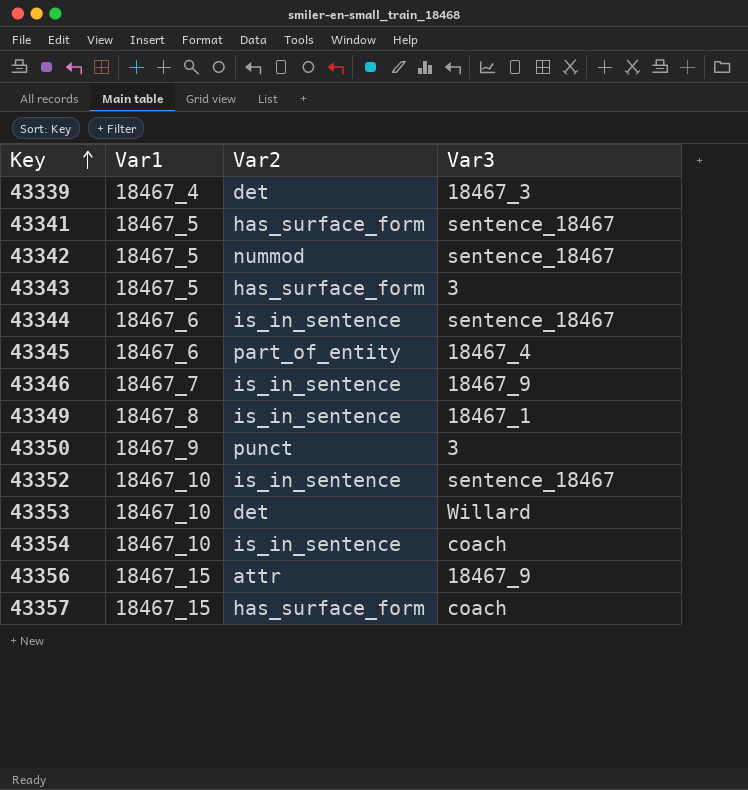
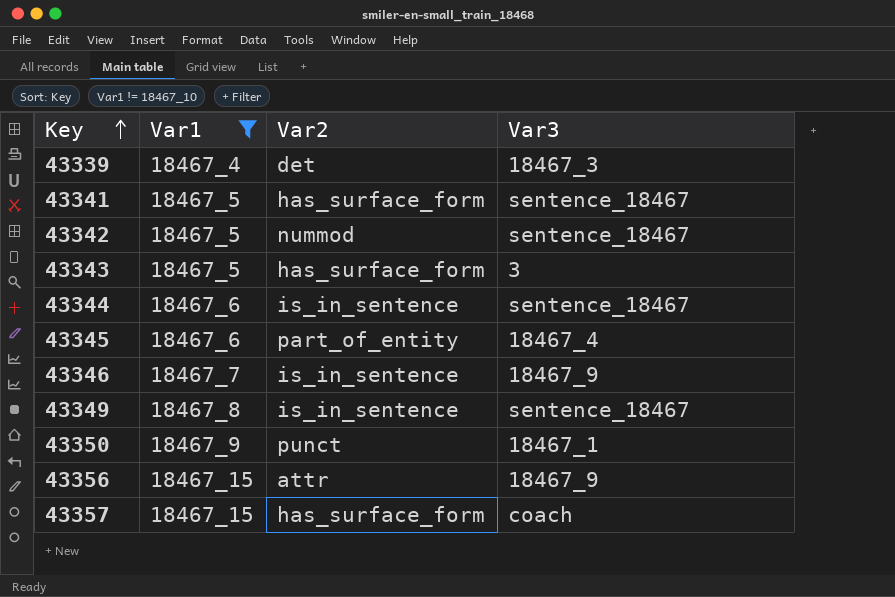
filter: none -> Var1 != 18467_10
43349 | Var3: 18467_1 -> sentence_18467
43350 | Var3: 3 -> 18467_1

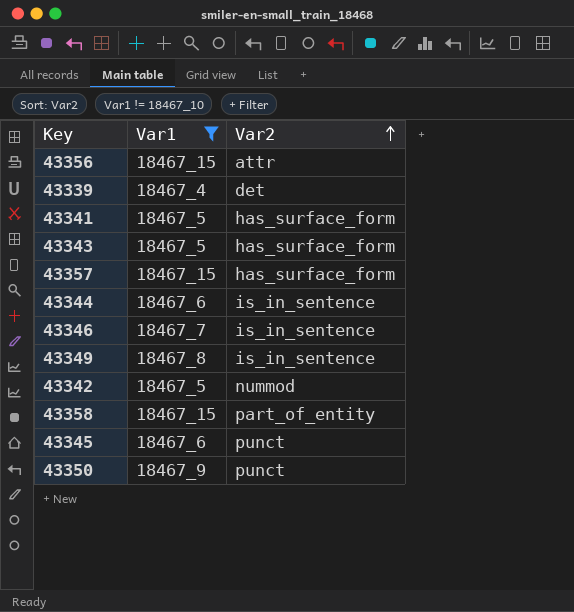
row order: Key ascending -> Var2 ascending
column Var3 | position: 4 -> none
row 43358: none -> 18467_15 | part_of_entity
43345 | Var2: part_of_entity -> punct

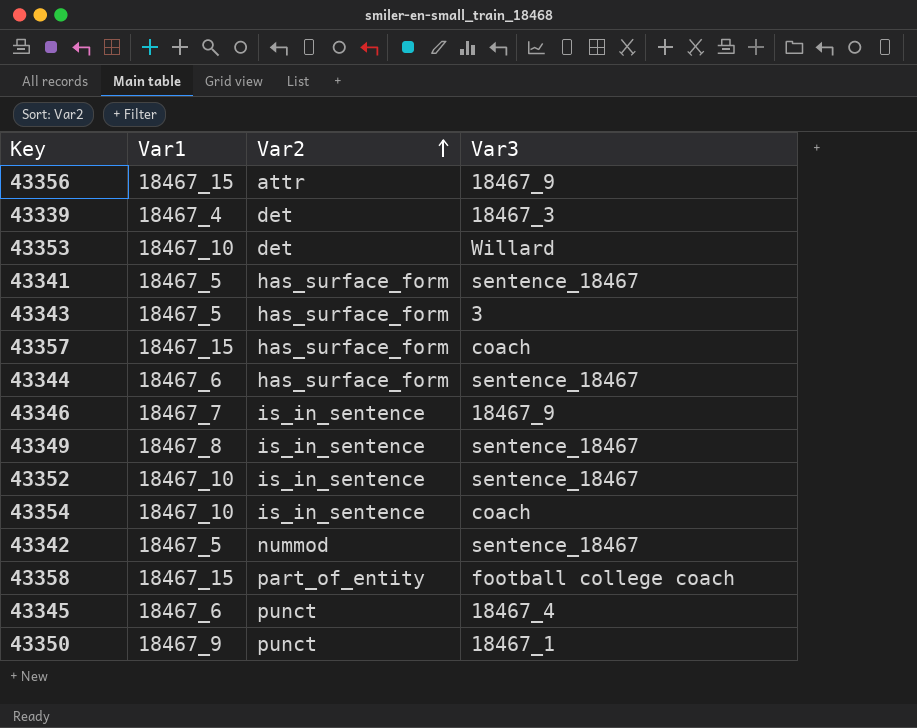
filter: Var1 != 18467_10 -> none
column Var3 | position: none -> 4
43344 | Var2: is_in_sentence -> has_surface_form

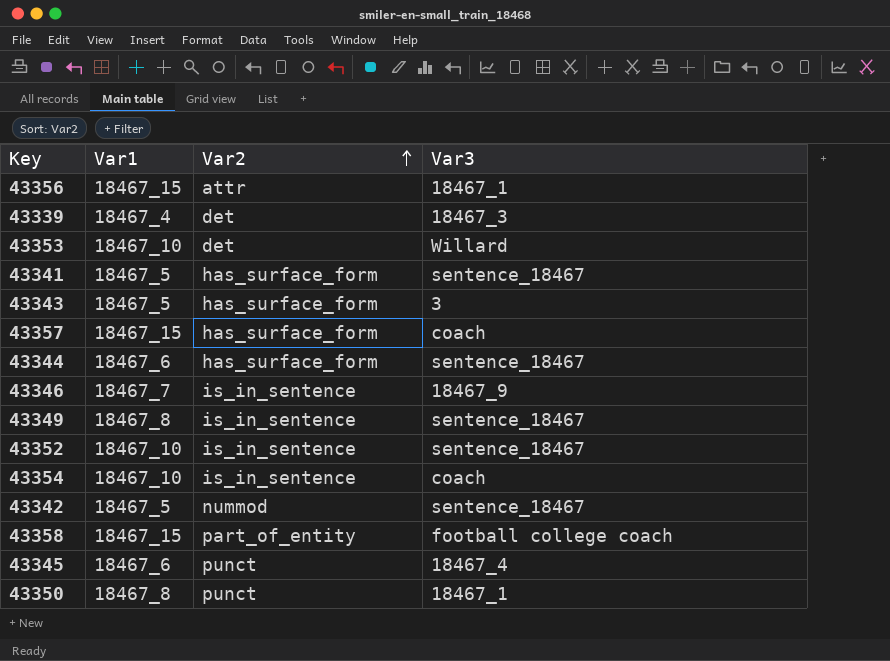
43356 | Var3: 18467_9 -> 18467_1
43350 | Var1: 18467_9 -> 18467_8

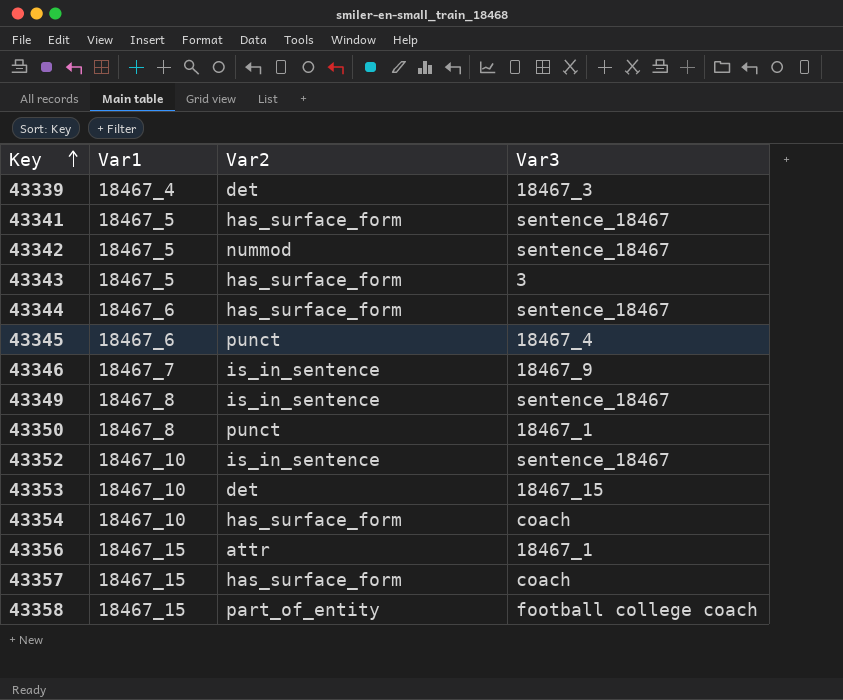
row order: Var2 ascending -> Key ascending
43353 | Var3: Willard -> 18467_15
43354 | Var2: is_in_sentence -> has_surface_form

